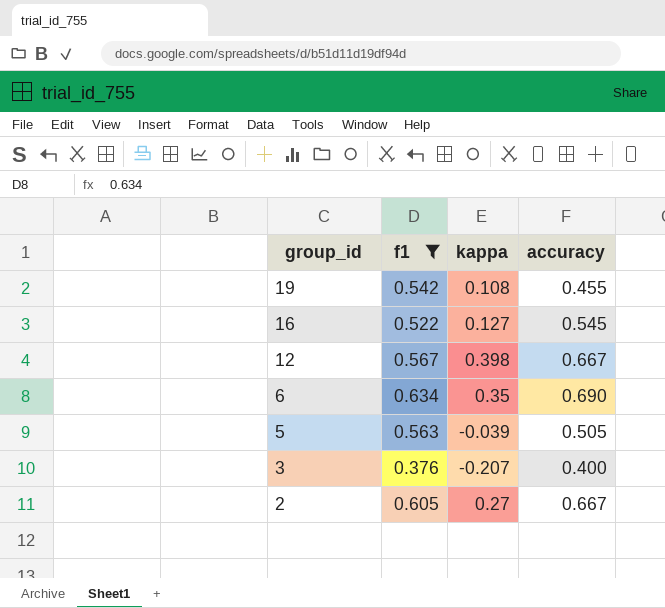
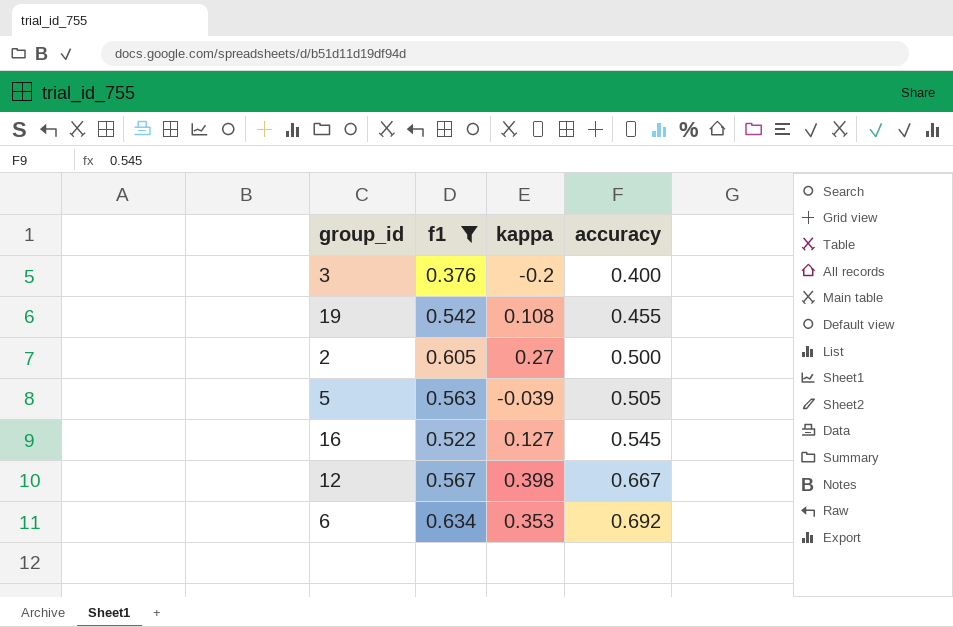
row order: group_id descending -> accuracy ascending
3 | kappa: -0.207 -> -0.2
2 | accuracy: 0.667 -> 0.500
6 | kappa: 0.35 -> 0.353
6 | accuracy: 0.690 -> 0.692

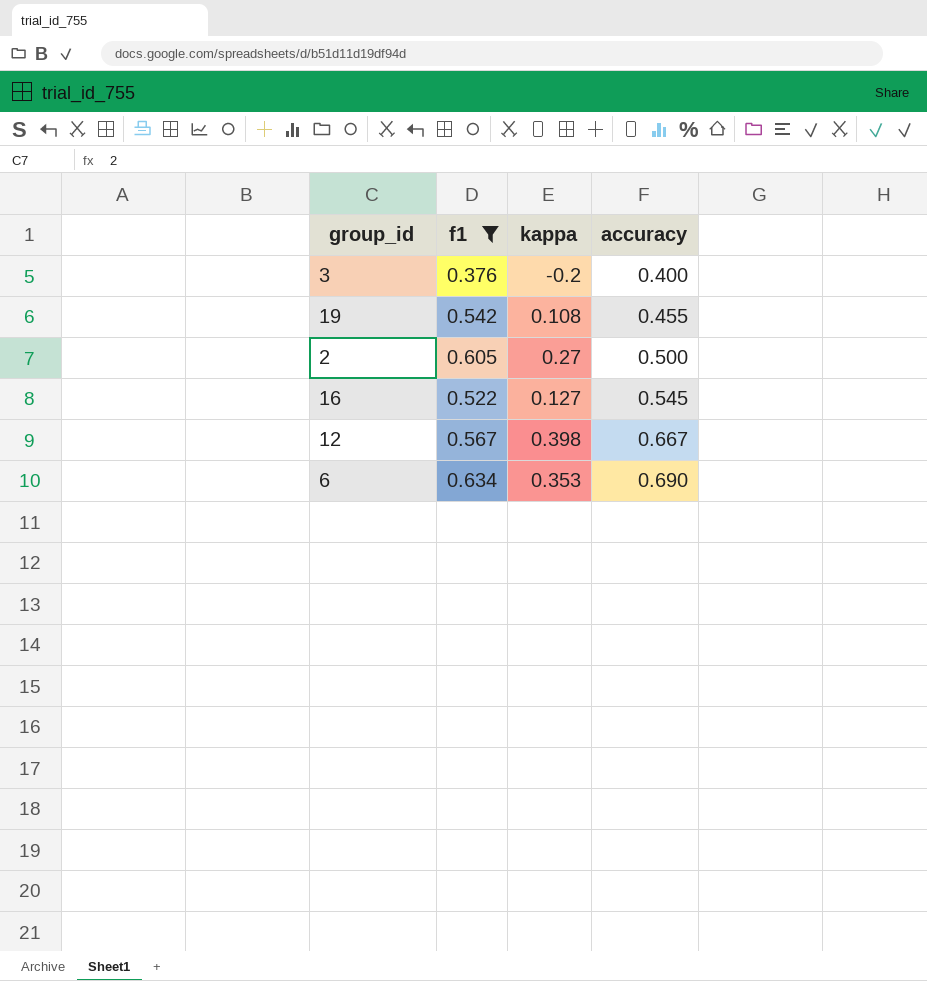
row 5: 0.563 | -0.039 | 0.505 -> none
6 | accuracy: 0.692 -> 0.690

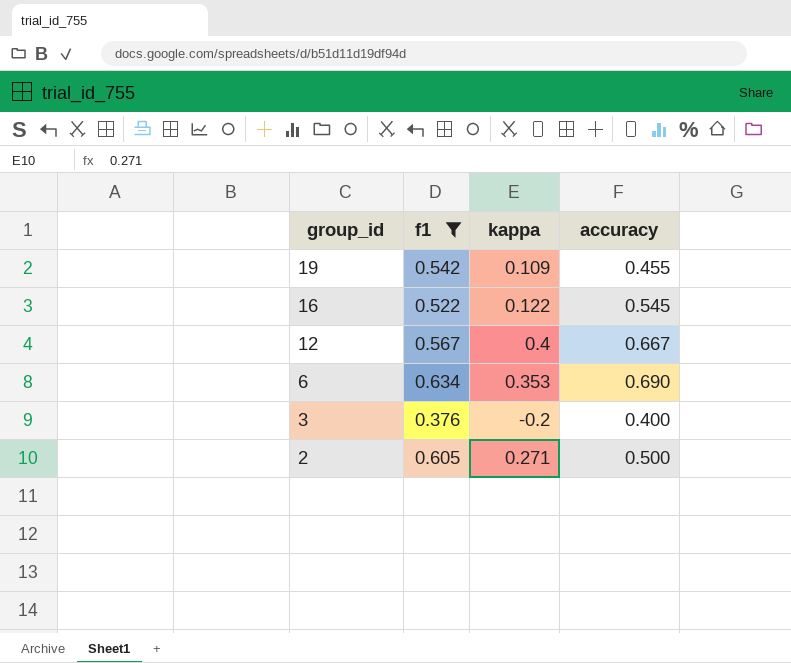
row order: accuracy ascending -> group_id descending
19 | kappa: 0.108 -> 0.109
16 | kappa: 0.127 -> 0.122
12 | kappa: 0.398 -> 0.4
2 | kappa: 0.27 -> 0.271

